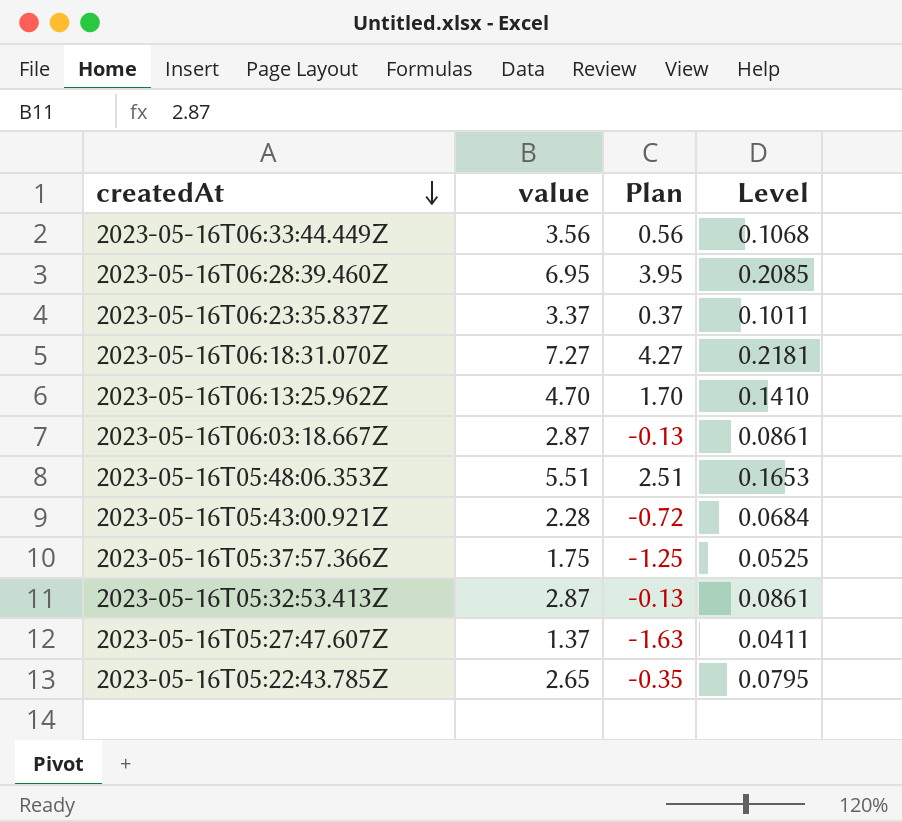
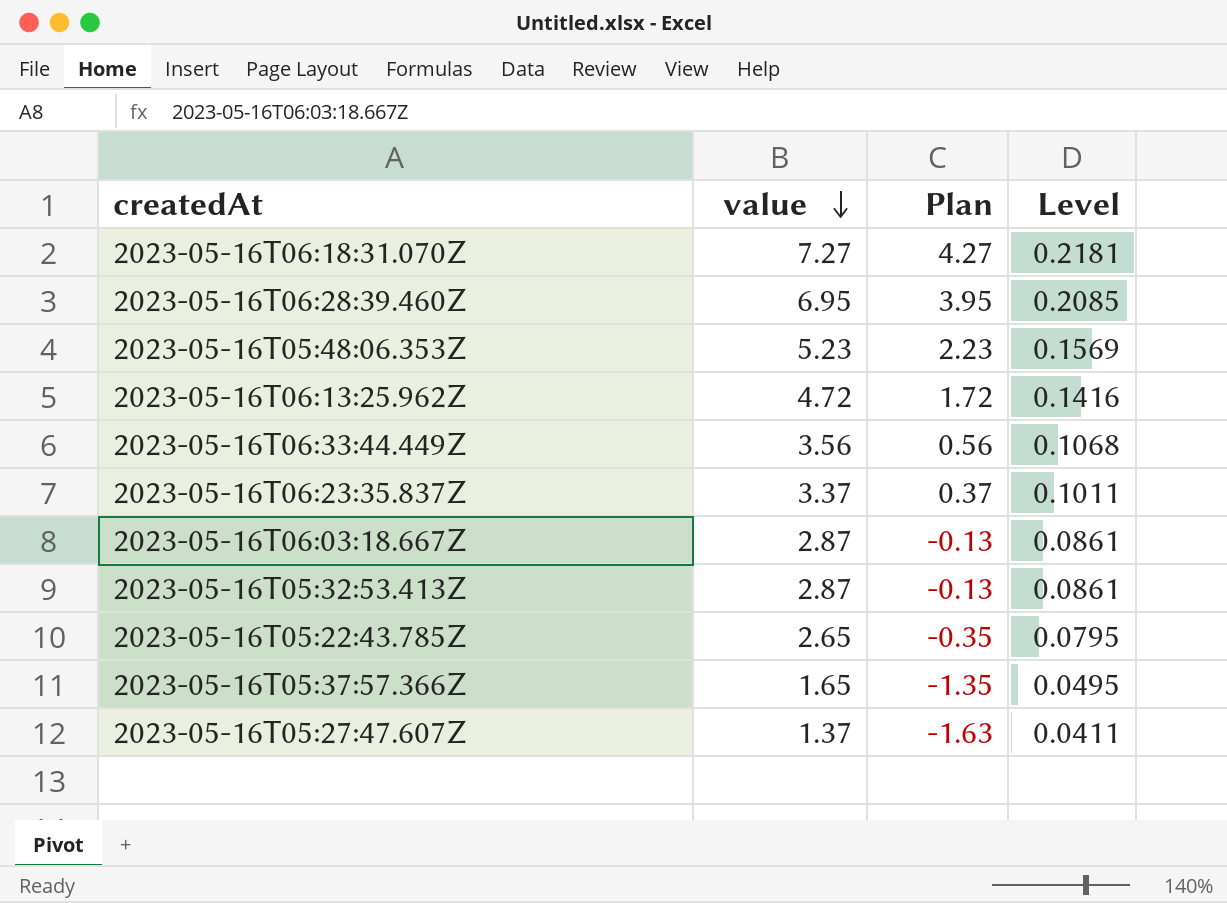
row order: createdAt descending -> value descending
row 2023-05-16T05:43:00.921Z: 2.28 | -0.72 | 0.0684 -> none
2023-05-16T05:48:06.353Z | value: 5.51 -> 5.23
2023-05-16T05:48:06.353Z | Plan: 2.51 -> 2.23
2023-05-16T05:48:06.353Z | Level: 0.1653 -> 0.1569
2023-05-16T06:13:25.962Z | value: 4.70 -> 4.72
2023-05-16T06:13:25.962Z | Plan: 1.70 -> 1.72
2023-05-16T06:13:25.962Z | Level: 0.1410 -> 0.1416
2023-05-16T05:37:57.366Z | value: 1.75 -> 1.65
2023-05-16T05:37:57.366Z | Plan: -1.25 -> -1.35
2023-05-16T05:37:57.366Z | Level: 0.0525 -> 0.0495

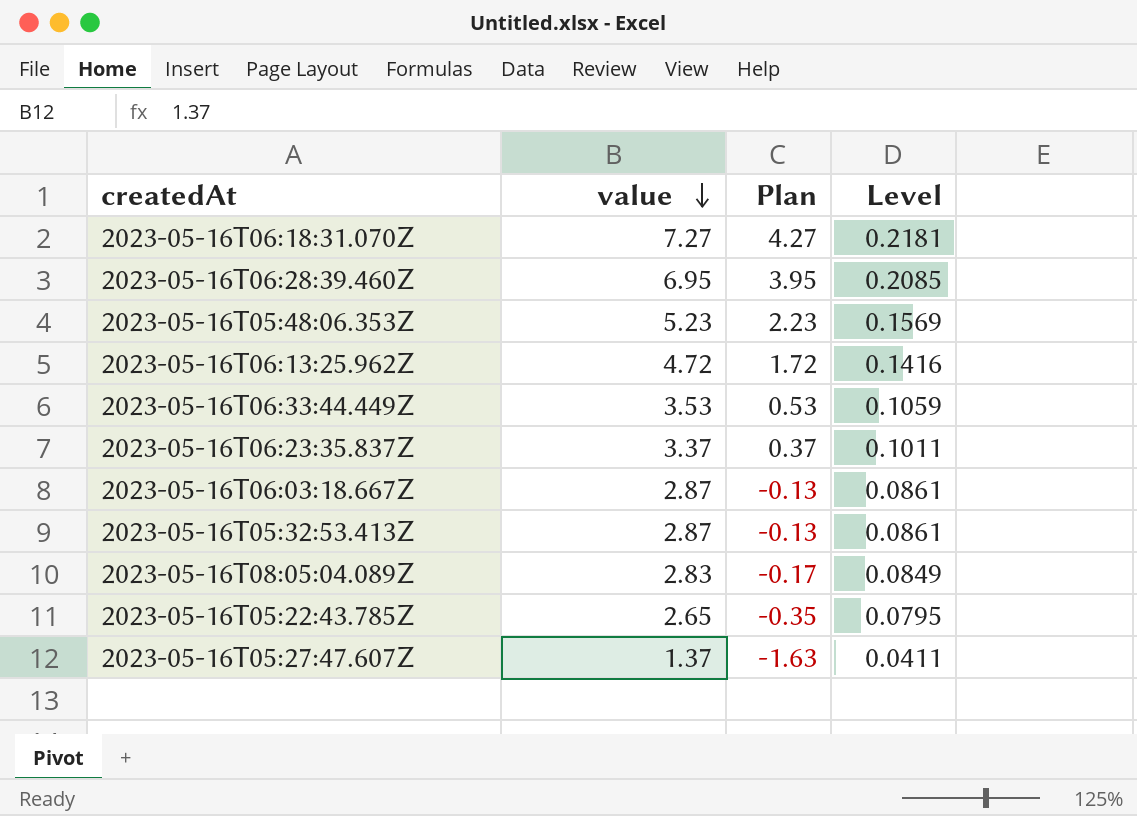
row 2023-05-16T05:37:57.366Z: 1.65 | -1.35 | 0.0495 -> none
2023-05-16T06:33:44.449Z | value: 3.56 -> 3.53
2023-05-16T06:33:44.449Z | Plan: 0.56 -> 0.53
2023-05-16T06:33:44.449Z | Level: 0.1068 -> 0.1059
row 2023-05-16T08:05:04.089Z: none -> 2.83 | -0.17 | 0.0849

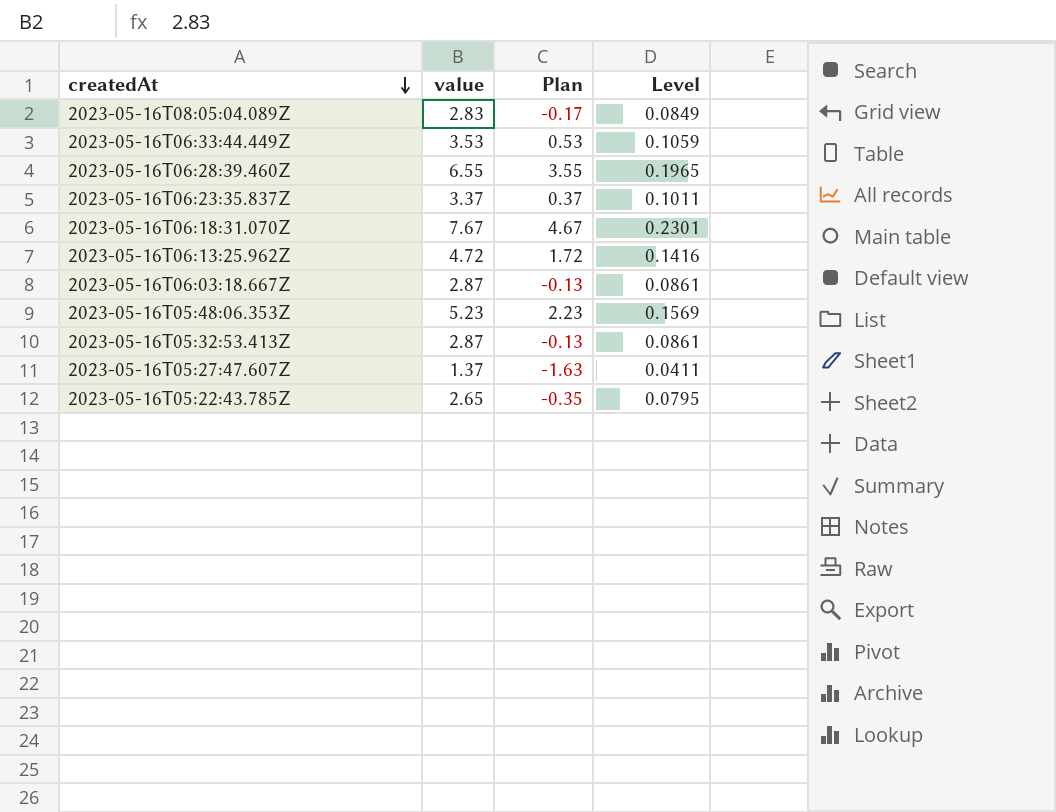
row order: value descending -> createdAt descending
2023-05-16T06:28:39.460Z | value: 6.95 -> 6.55
2023-05-16T06:28:39.460Z | Plan: 3.95 -> 3.55
2023-05-16T06:28:39.460Z | Level: 0.2085 -> 0.1965
2023-05-16T06:18:31.070Z | value: 7.27 -> 7.67
2023-05-16T06:18:31.070Z | Plan: 4.27 -> 4.67
2023-05-16T06:18:31.070Z | Level: 0.2181 -> 0.2301

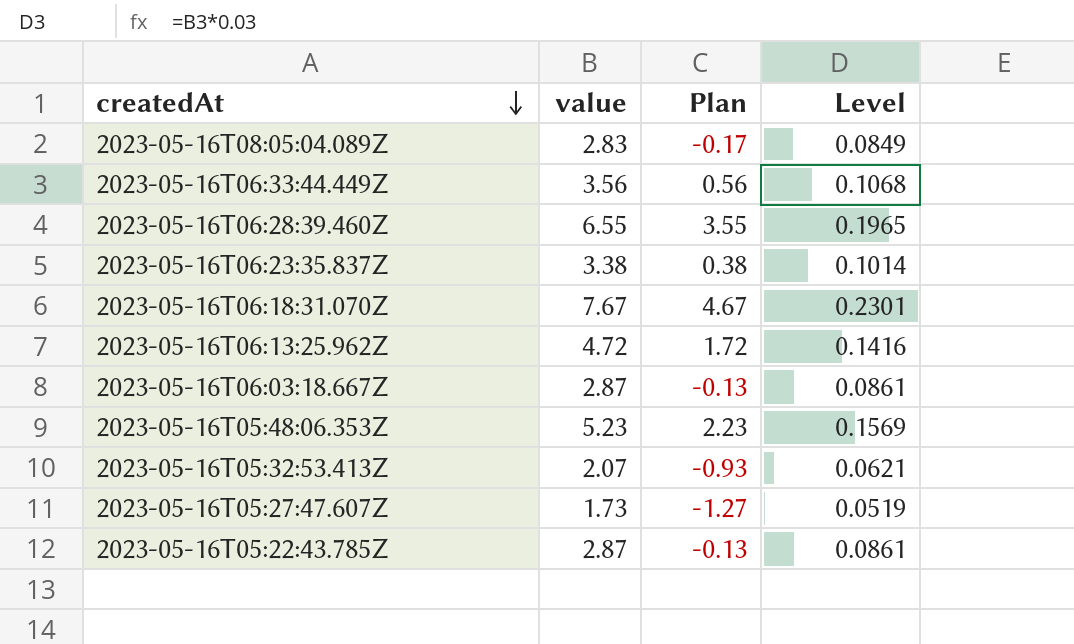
2023-05-16T06:33:44.449Z | value: 3.53 -> 3.56
2023-05-16T06:33:44.449Z | Plan: 0.53 -> 0.56
2023-05-16T06:33:44.449Z | Level: 0.1059 -> 0.1068
2023-05-16T06:23:35.837Z | value: 3.37 -> 3.38
2023-05-16T06:23:35.837Z | Plan: 0.37 -> 0.38
2023-05-16T06:23:35.837Z | Level: 0.1011 -> 0.1014
2023-05-16T05:32:53.413Z | value: 2.87 -> 2.07
2023-05-16T05:32:53.413Z | Plan: -0.13 -> -0.93
2023-05-16T05:32:53.413Z | Level: 0.0861 -> 0.0621
2023-05-16T05:27:47.607Z | value: 1.37 -> 1.73
2023-05-16T05:27:47.607Z | Plan: -1.63 -> -1.27
2023-05-16T05:27:47.607Z | Level: 0.0411 -> 0.0519
2023-05-16T05:22:43.785Z | value: 2.65 -> 2.87
2023-05-16T05:22:43.785Z | Plan: -0.35 -> -0.13
2023-05-16T05:22:43.785Z | Level: 0.0795 -> 0.0861

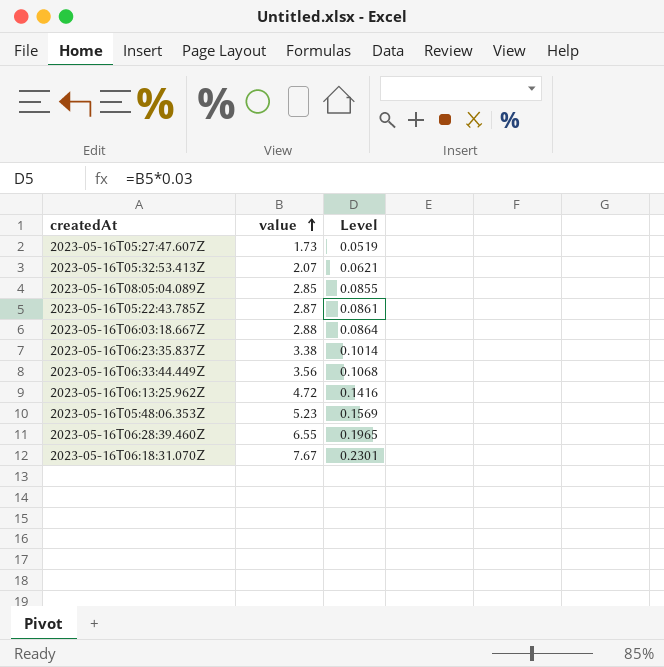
row order: createdAt descending -> value ascending
column Plan | formula: [value] - 3 -> none
2023-05-16T08:05:04.089Z | value: 2.83 -> 2.85
2023-05-16T08:05:04.089Z | Level: 0.0849 -> 0.0855
2023-05-16T06:03:18.667Z | value: 2.87 -> 2.88
2023-05-16T06:03:18.667Z | Level: 0.0861 -> 0.0864

